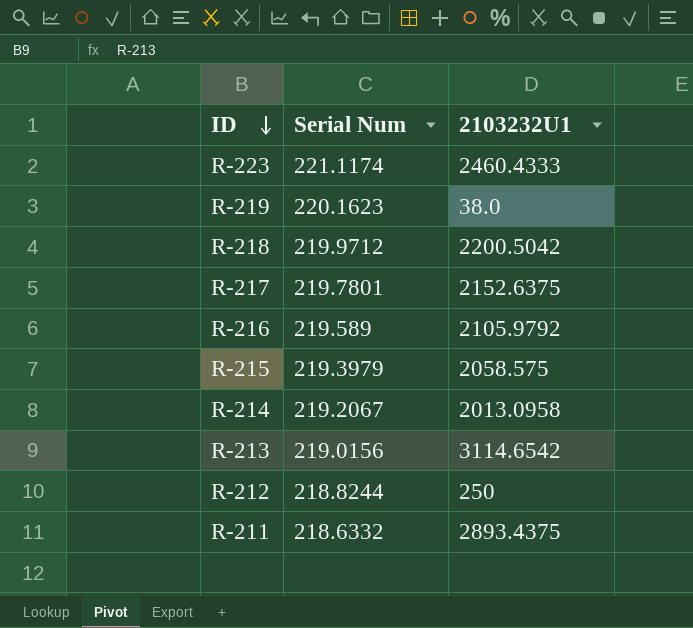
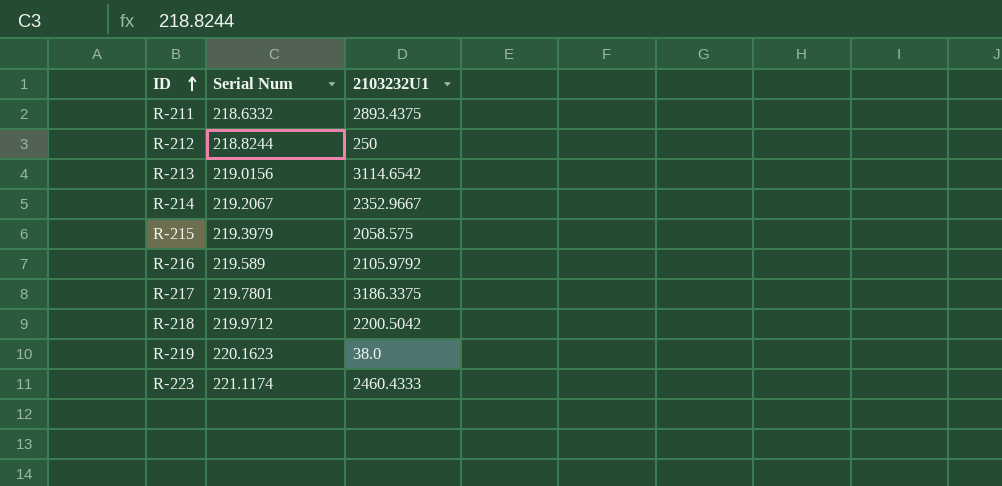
row order: ID descending -> ID ascending
R-214 | 2103232U1: 2013.0958 -> 2352.9667
R-217 | 2103232U1: 2152.6375 -> 3186.3375

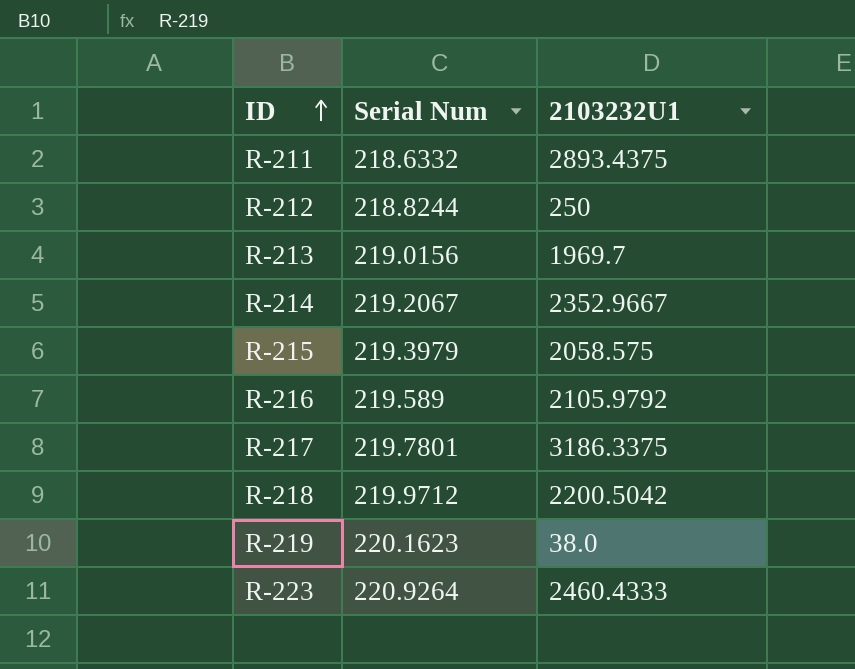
R-213 | 2103232U1: 3114.6542 -> 1969.7
R-223 | Serial Num: 221.1174 -> 220.9264

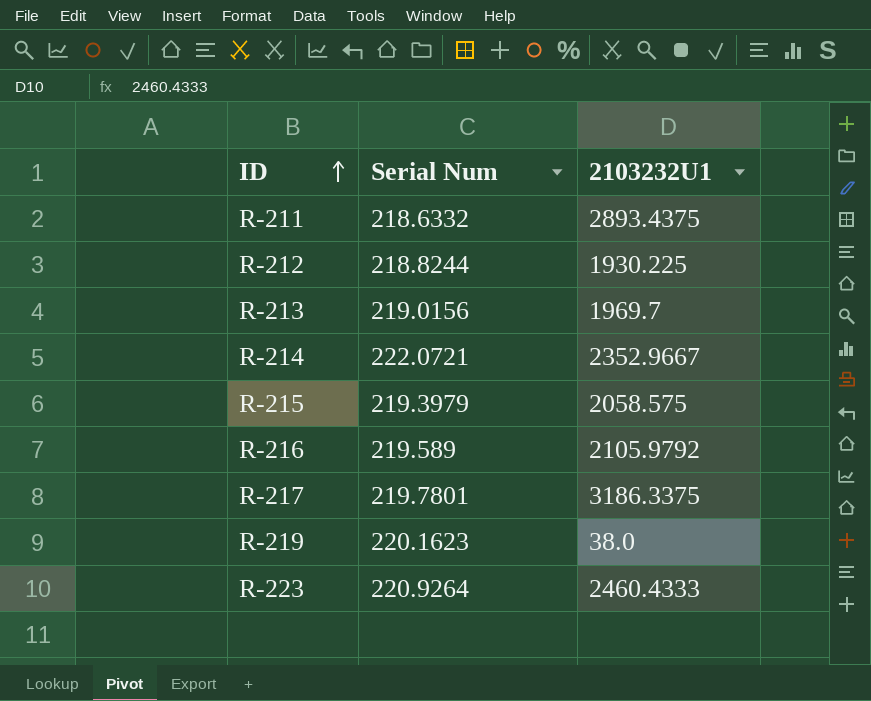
row R-218: 219.9712 | 2200.5042 -> none
R-212 | 2103232U1: 250 -> 1930.225
R-214 | Serial Num: 219.2067 -> 222.0721

